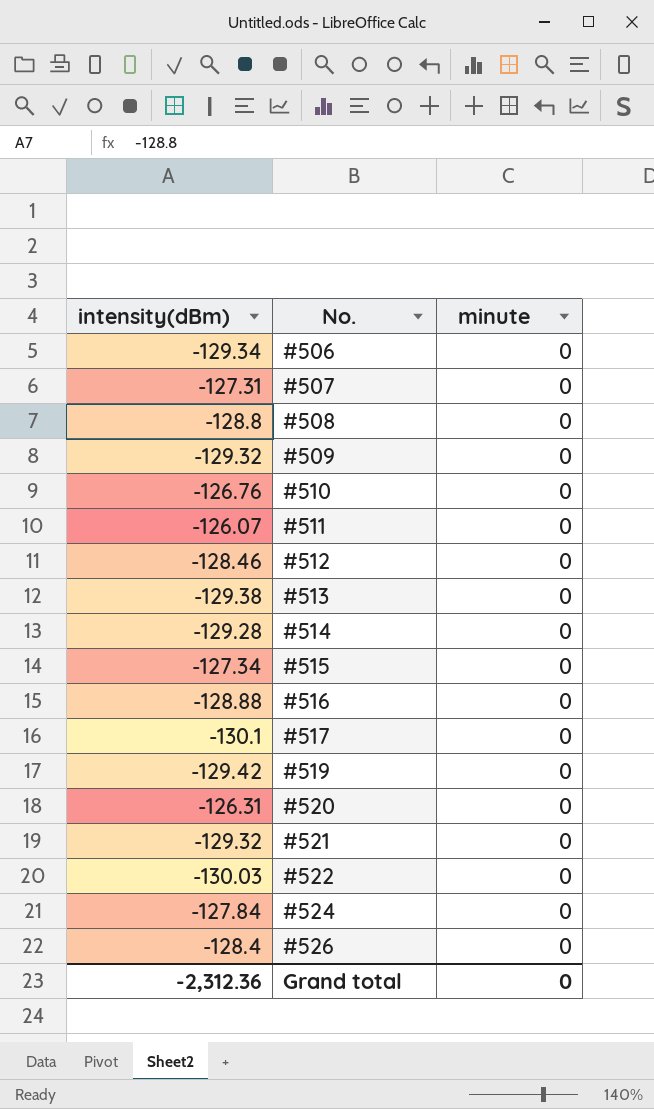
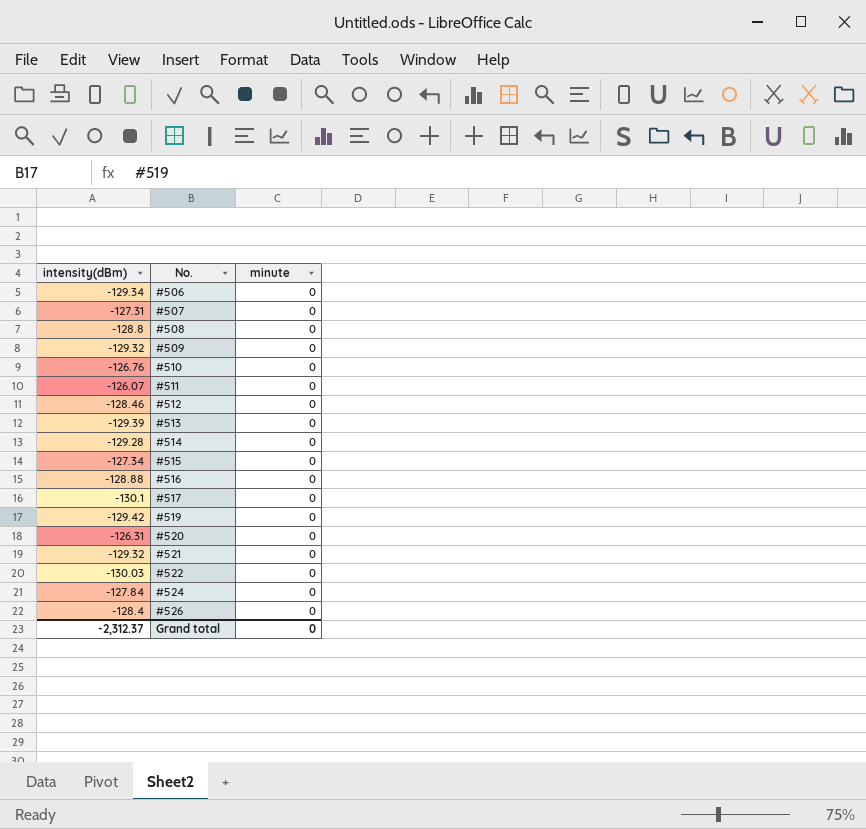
#513 | intensity(dBm): -129.38 -> -129.39
Grand total | intensity(dBm): -2,312.36 -> -2,312.37

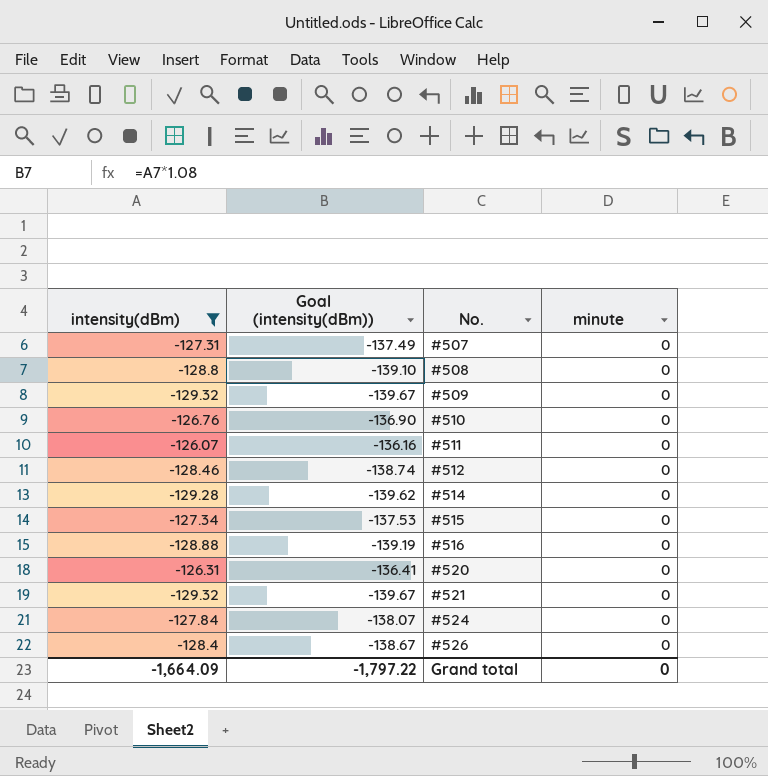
filter: none -> intensity(dBm) >= -129.32
column Goal (intensity(dBm)) | formula: none -> [intensity(dBm)] * 1.08
Grand total | intensity(dBm): -2,312.37 -> -1,664.09

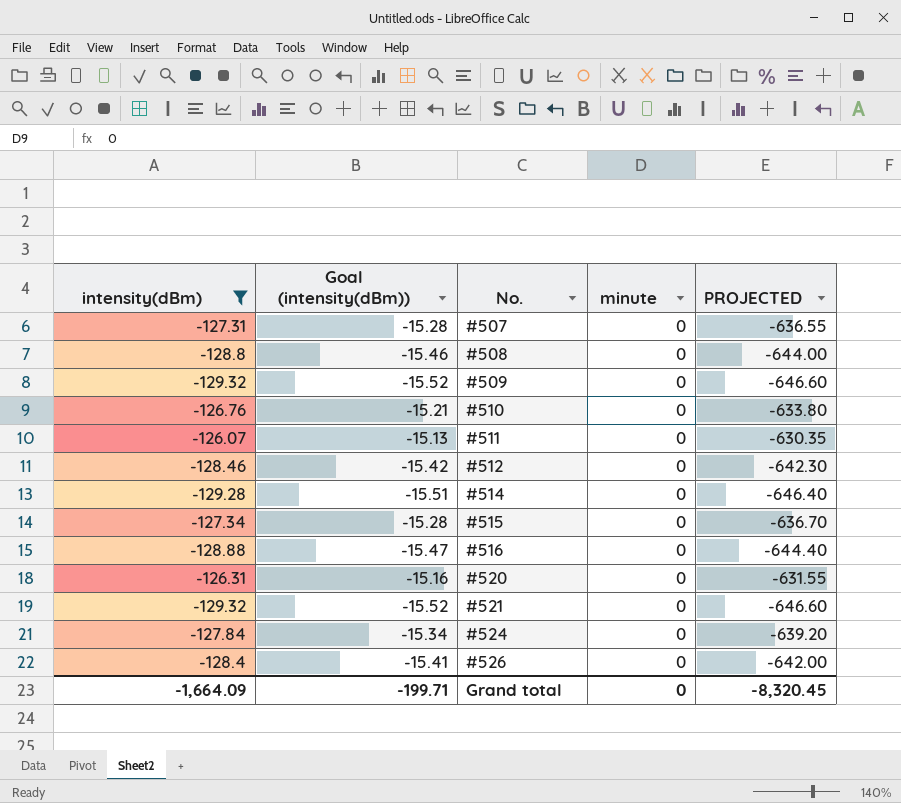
column Goal (intensity(dBm)) | formula: [intensity(dBm)] * 1.08 -> [intensity(dBm)] * 0.12
column PROJECTED | formula: none -> [intensity(dBm)] * 5
Grand total | Goal (intensity(dBm)): -1,797.22 -> -199.71

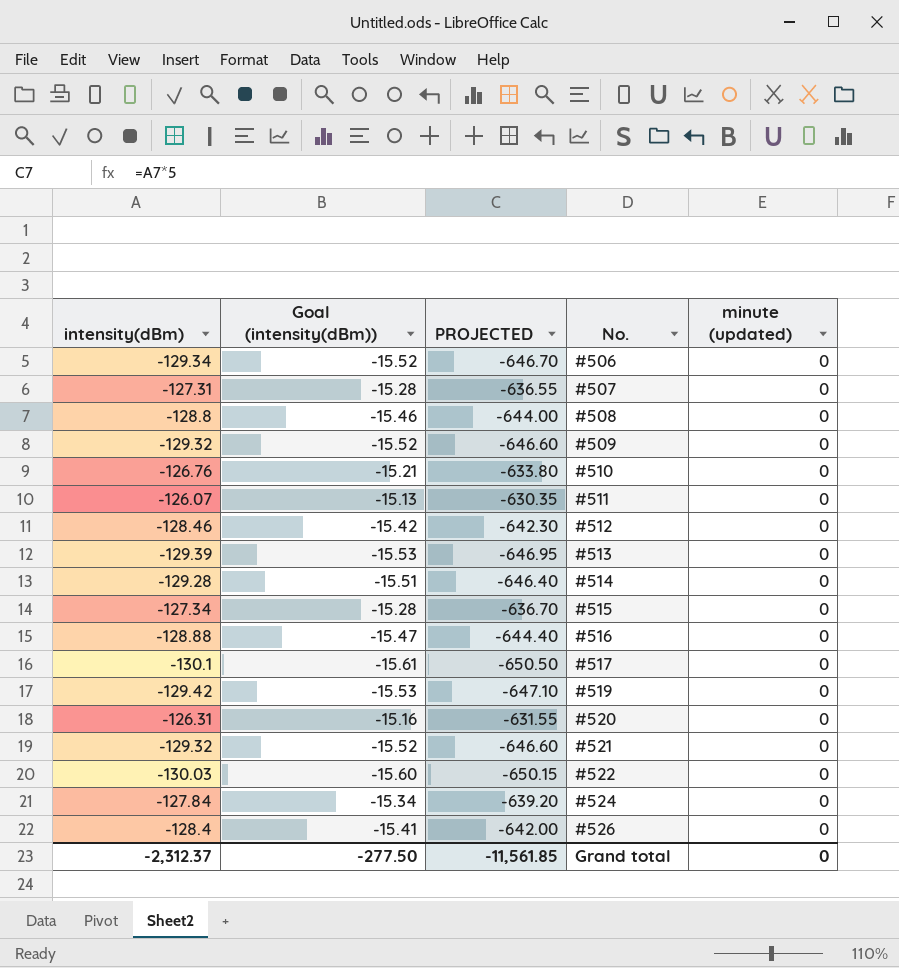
filter: intensity(dBm) >= -129.32 -> none
column PROJECTED | position: 5 -> 3
column name: minute -> minute (updated)
Grand total | intensity(dBm): -1,664.09 -> -2,312.37
Grand total | Goal (intensity(dBm)): -199.71 -> -277.50
Grand total | PROJECTED: -8,320.45 -> -11,561.85

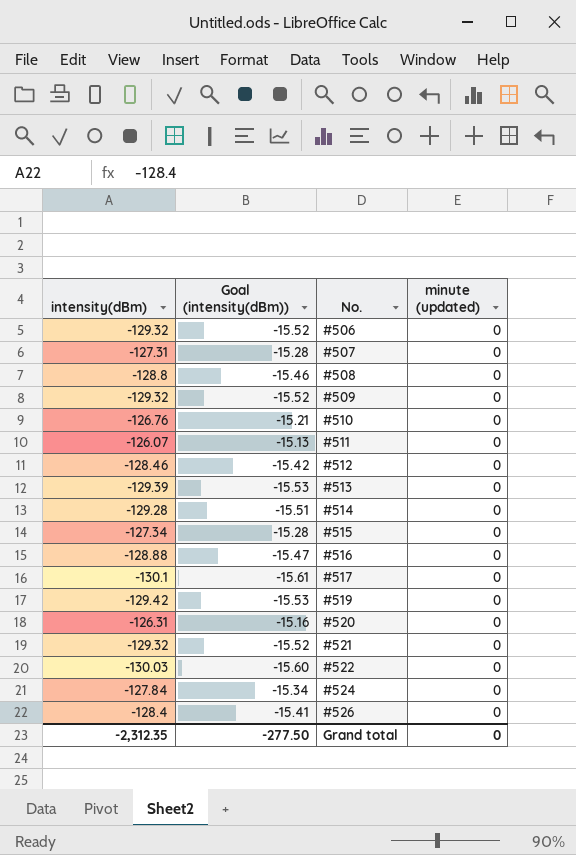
column PROJECTED | formula: [intensity(dBm)] * 5 -> none
#506 | intensity(dBm): -129.34 -> -129.32
Grand total | intensity(dBm): -2,312.37 -> -2,312.35

